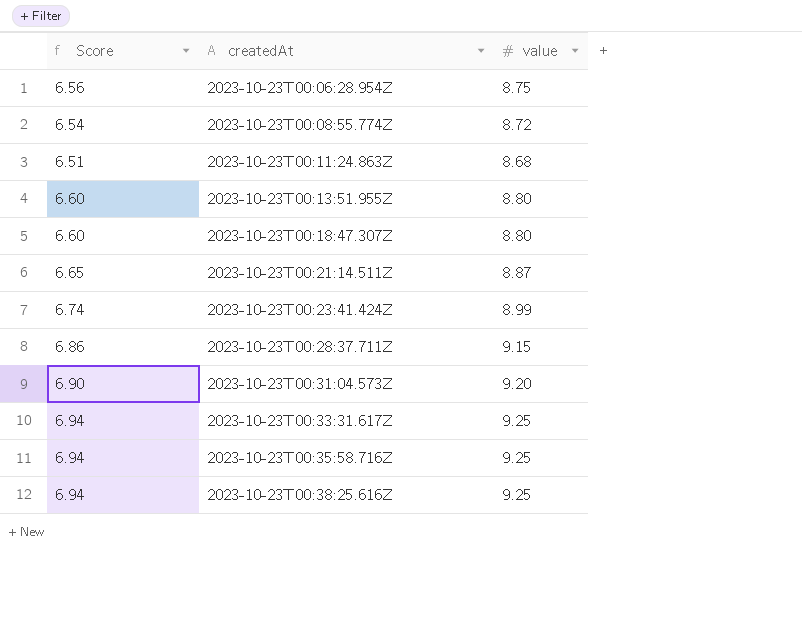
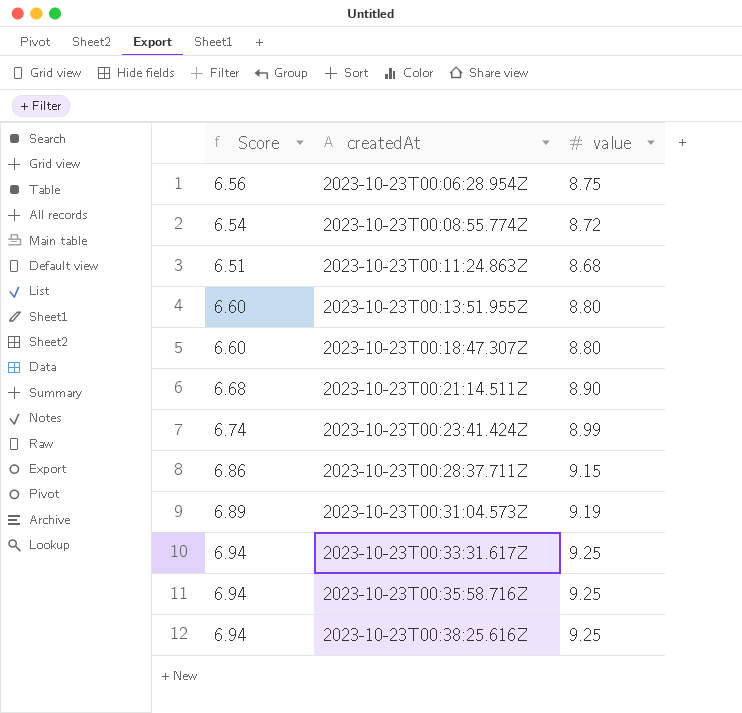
2023-10-23T00:21:14.511Z | Score: 6.65 -> 6.68
2023-10-23T00:21:14.511Z | value: 8.87 -> 8.90
2023-10-23T00:31:04.573Z | Score: 6.90 -> 6.89
2023-10-23T00:31:04.573Z | value: 9.20 -> 9.19

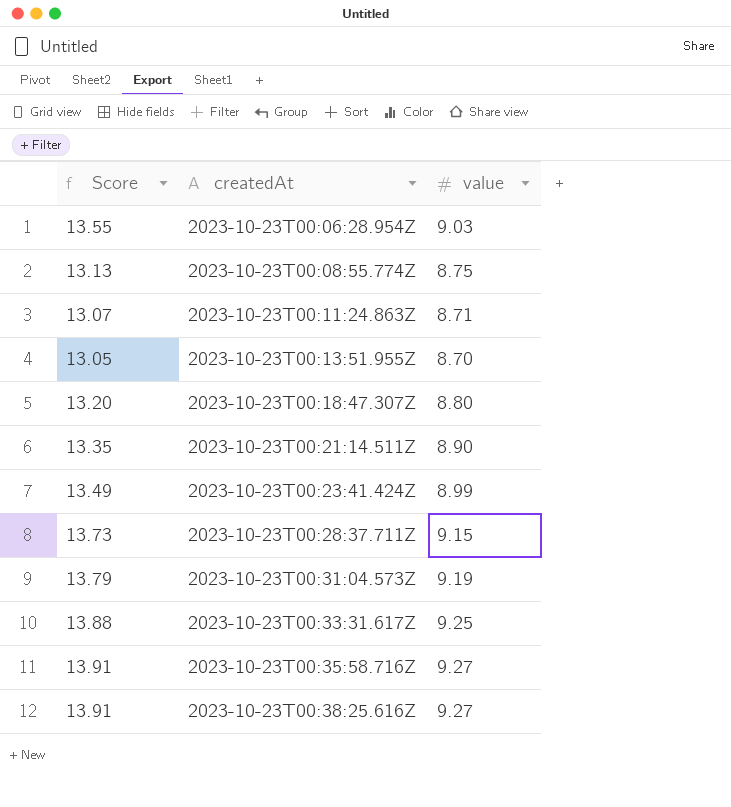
column Score | formula: [value] * 0.75 -> [value] * 1.5
2023-10-23T00:06:28.954Z | value: 8.75 -> 9.03
2023-10-23T00:08:55.774Z | value: 8.72 -> 8.75
2023-10-23T00:11:24.863Z | value: 8.68 -> 8.71
2023-10-23T00:13:51.955Z | value: 8.80 -> 8.70
2023-10-23T00:35:58.716Z | value: 9.25 -> 9.27
2023-10-23T00:38:25.616Z | value: 9.25 -> 9.27

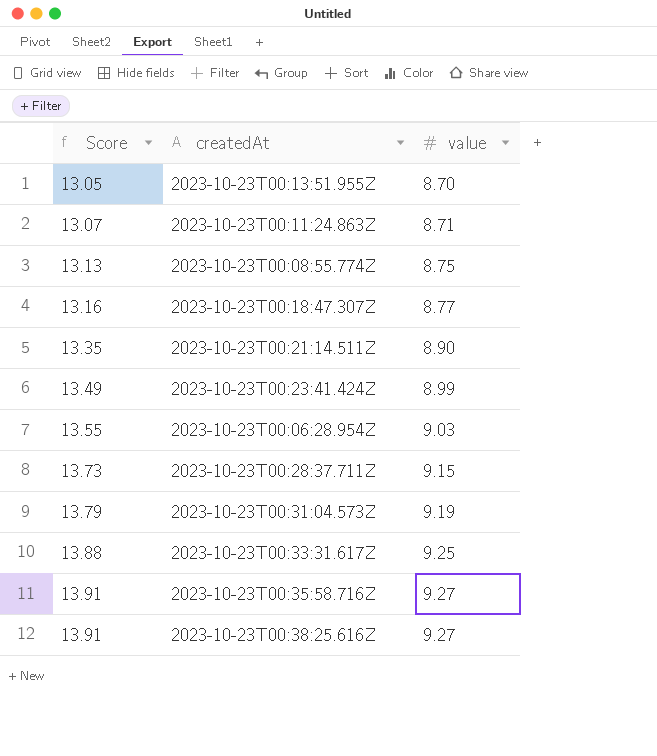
row order: createdAt ascending -> Score ascending
2023-10-23T00:18:47.307Z | Score: 13.20 -> 13.16
2023-10-23T00:18:47.307Z | value: 8.80 -> 8.77

